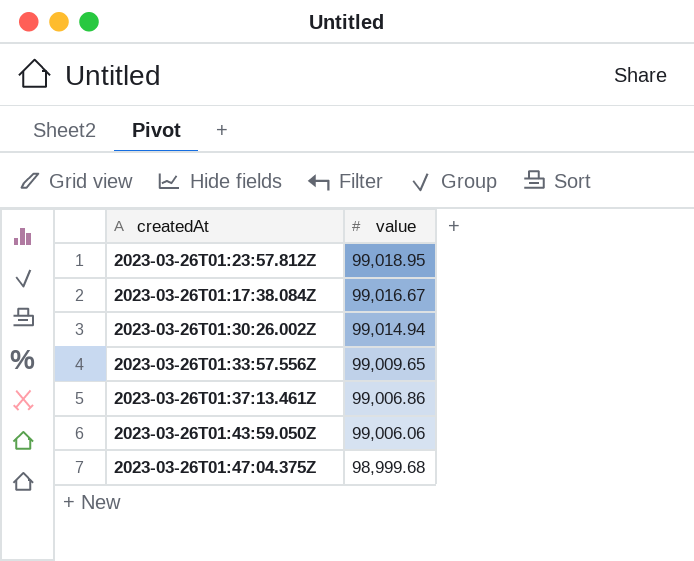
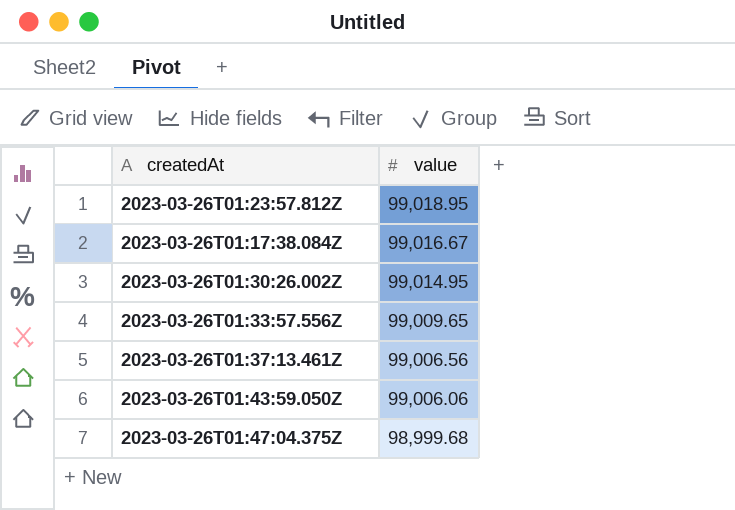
2023-03-26T01:30:26.002Z | value: 99,014.94 -> 99,014.95
2023-03-26T01:37:13.461Z | value: 99,006.86 -> 99,006.56

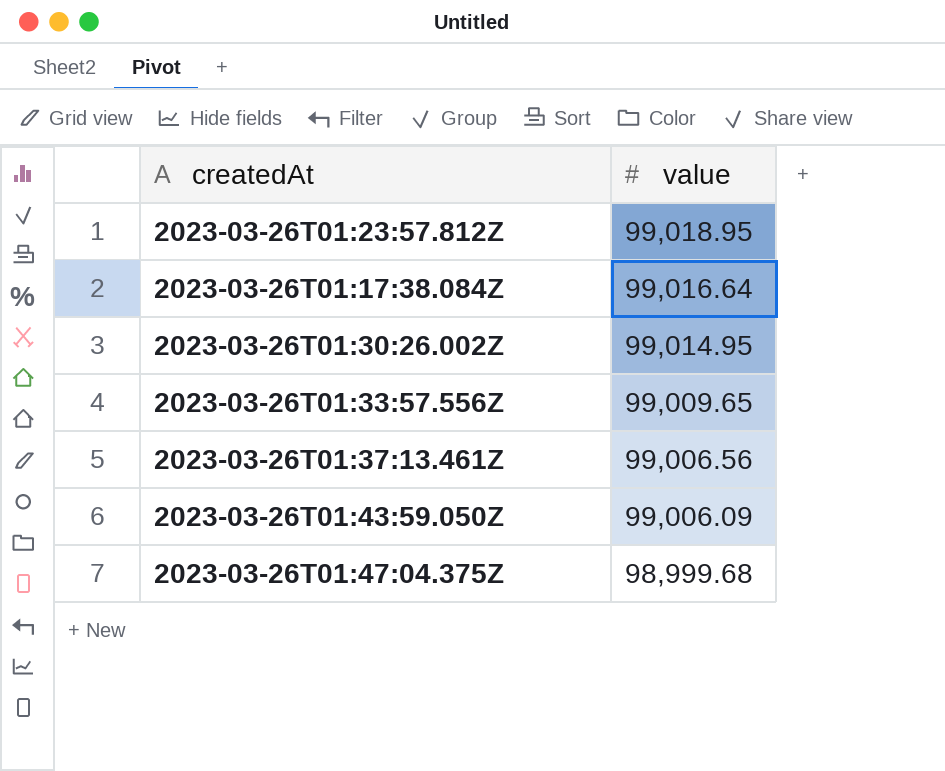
2023-03-26T01:17:38.084Z | value: 99,016.67 -> 99,016.64
2023-03-26T01:43:59.050Z | value: 99,006.06 -> 99,006.09

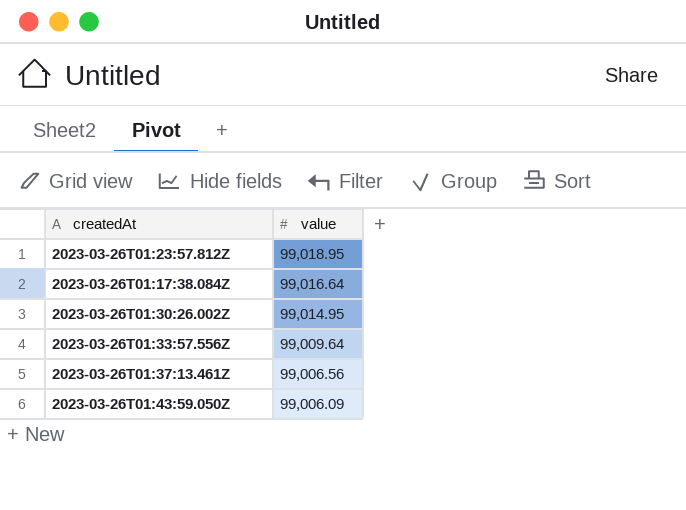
row 2023-03-26T01:47:04.375Z: 98,999.68 -> none
2023-03-26T01:33:57.556Z | value: 99,009.65 -> 99,009.64

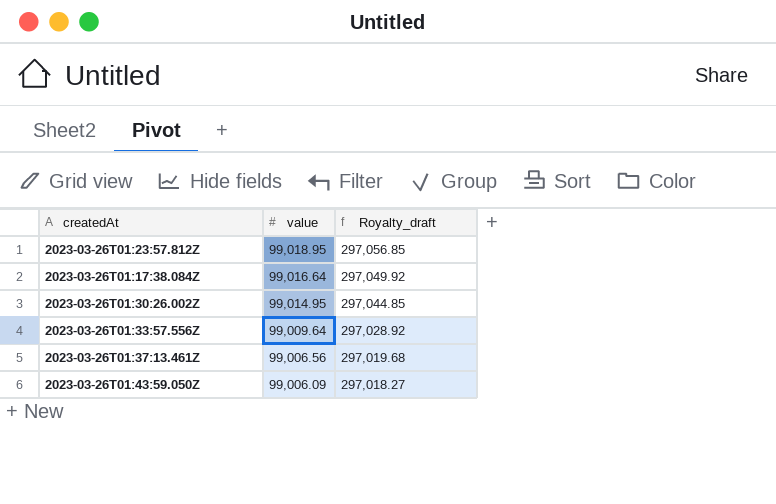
column Royalty_draft | formula: none -> [value] * 3

